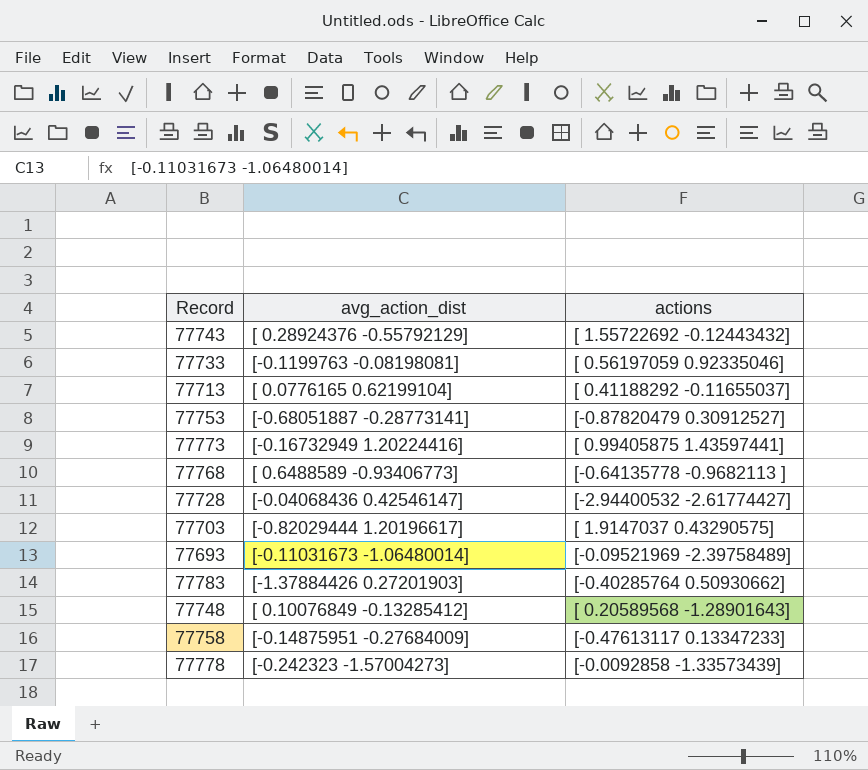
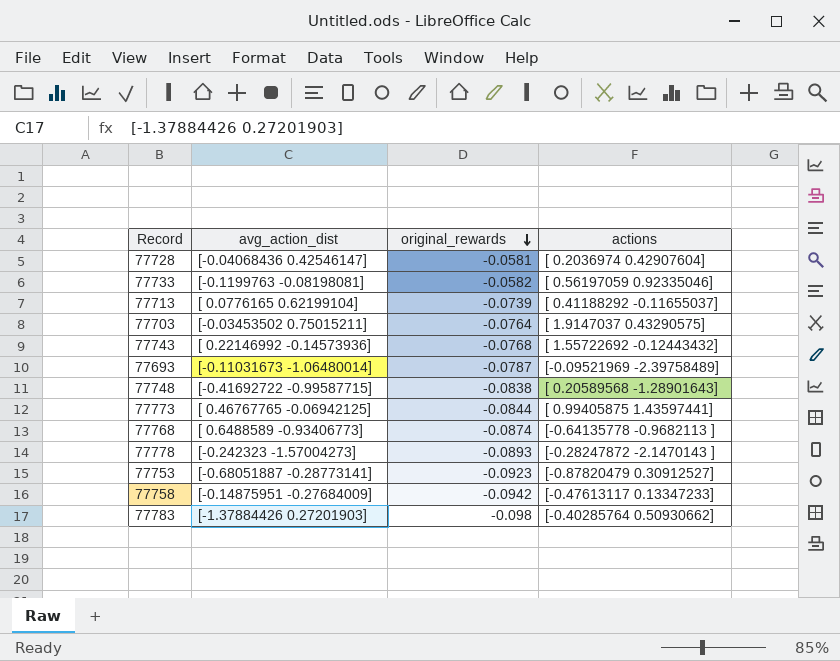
row order: none -> original_rewards descending
column original_rewards | position: none -> 3
77728 | actions: [-2.94400532 -2.61774427] -> [ 0.2036974 0.42907604]
77703 | avg_action_dist: [-0.82029444 1.20196617] -> [-0.03453502 0.75015211]
77743 | avg_action_dist: [ 0.28924376 -0.55792129] -> [ 0.22146992 -0.14573936]
77748 | avg_action_dist: [ 0.10076849 -0.13285412] -> [-0.41692722 -0.99587715]
77773 | avg_action_dist: [-0.16732949 1.20224416] -> [ 0.46767765 -0.06942125]
77778 | actions: [-0.0092858 -1.33573439] -> [-0.28247872 -2.1470143 ]

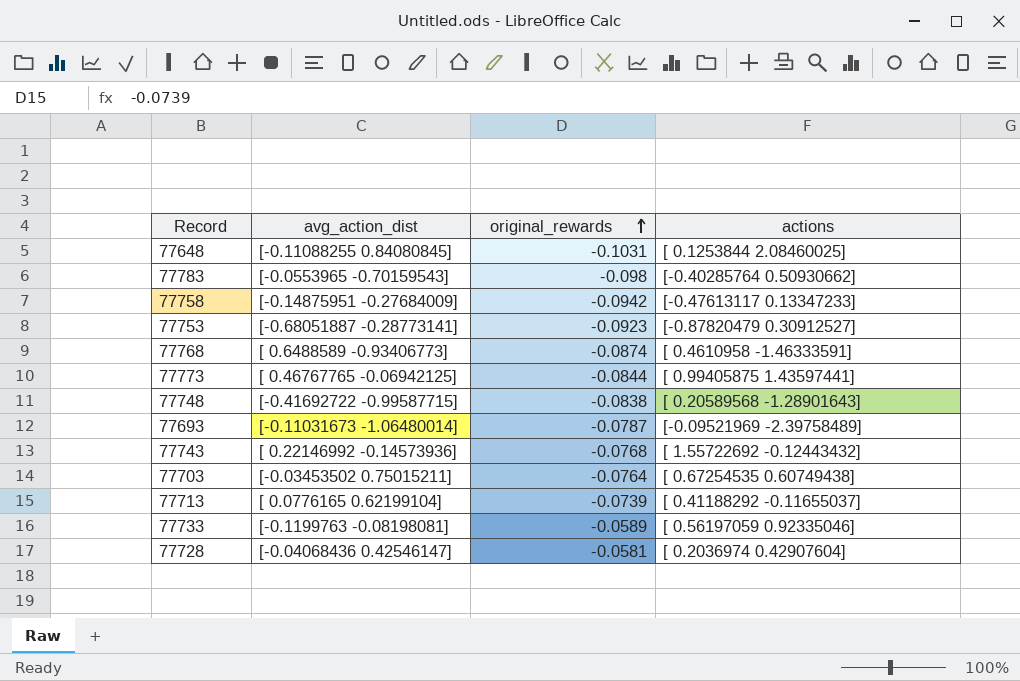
row order: original_rewards descending -> original_rewards ascending
row 77778: [-0.242323 -1.57004273] | -0.0893 | [-0.28247872 -2.1470143 ] -> none
row 77648: none -> [-0.11088255 0.84080845] | -0.1031 | [ 0.1253844 2.08460025]
77783 | avg_action_dist: [-1.37884426 0.27201903] -> [-0.0553965 -0.70159543]
77768 | actions: [-0.64135778 -0.9682113 ] -> [ 0.4610958 -1.46333591]
77703 | actions: [ 1.9147037 0.43290575] -> [ 0.67254535 0.60749438]
77733 | original_rewards: -0.0582 -> -0.0589

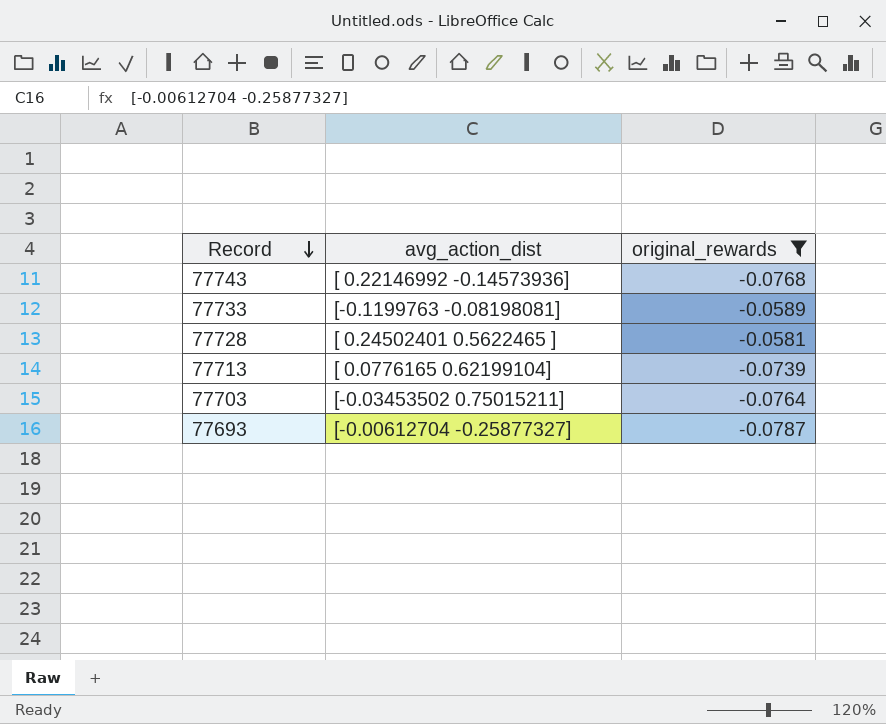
filter: none -> original_rewards >= -0.0787
row order: original_rewards ascending -> Record descending
column actions | position: 4 -> none
77728 | avg_action_dist: [-0.04068436 0.42546147] -> [ 0.24502401 0.5622465 ]
77693 | avg_action_dist: [-0.11031673 -1.06480014] -> [-0.00612704 -0.25877327]

